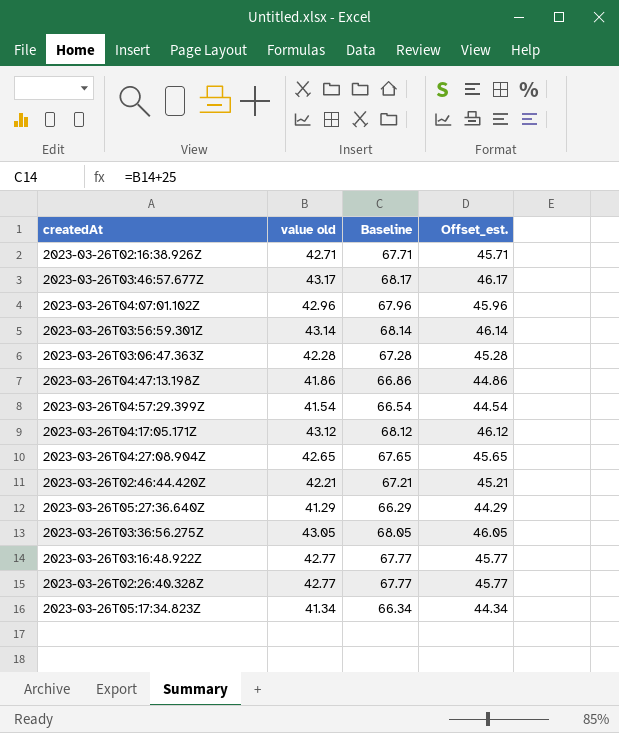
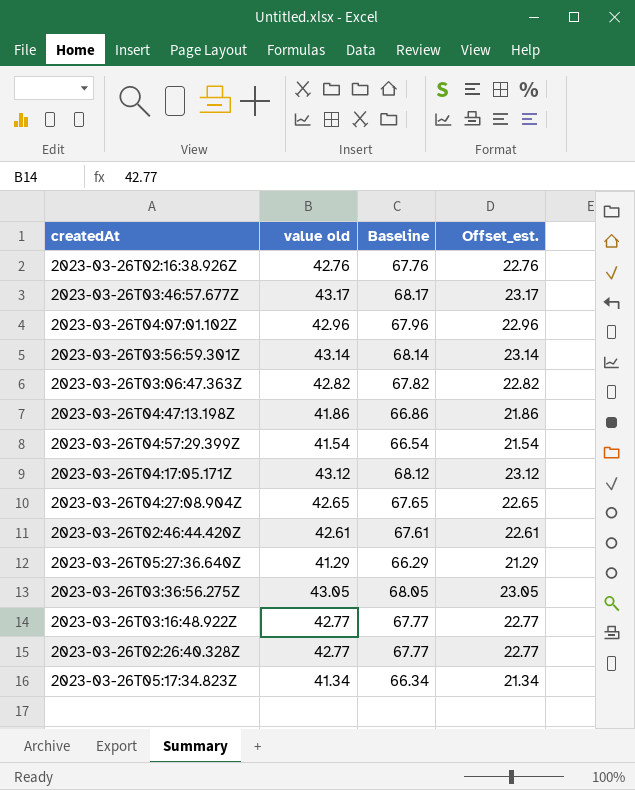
column Offset_est. | formula: [value old] + 3 -> [value old] - 20
2023-03-26T02:16:38.926Z | value old: 42.71 -> 42.76
2023-03-26T02:16:38.926Z | Baseline: 67.71 -> 67.76
2023-03-26T03:06:47.363Z | value old: 42.28 -> 42.82
2023-03-26T03:06:47.363Z | Baseline: 67.28 -> 67.82
2023-03-26T02:46:44.420Z | value old: 42.21 -> 42.61
2023-03-26T02:46:44.420Z | Baseline: 67.21 -> 67.61

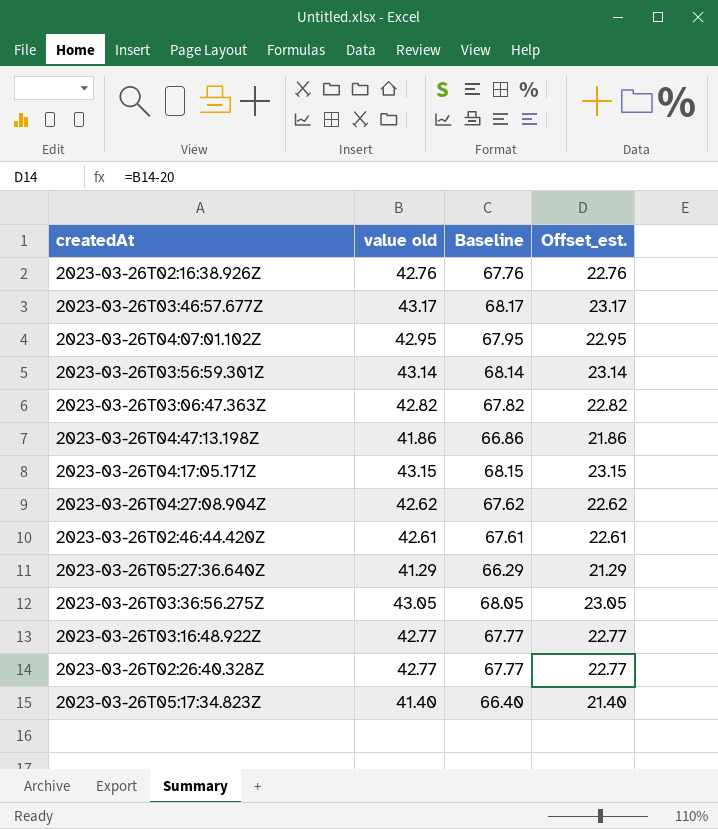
row 2023-03-26T04:57:29.399Z: 41.54 | 66.54 | 21.54 -> none
2023-03-26T04:07:01.102Z | value old: 42.96 -> 42.95
2023-03-26T04:07:01.102Z | Baseline: 67.96 -> 67.95
2023-03-26T04:07:01.102Z | Offset_est.: 22.96 -> 22.95
2023-03-26T04:17:05.171Z | value old: 43.12 -> 43.15
2023-03-26T04:17:05.171Z | Baseline: 68.12 -> 68.15
2023-03-26T04:17:05.171Z | Offset_est.: 23.12 -> 23.15
2023-03-26T04:27:08.904Z | value old: 42.65 -> 42.62
2023-03-26T04:27:08.904Z | Baseline: 67.65 -> 67.62
2023-03-26T04:27:08.904Z | Offset_est.: 22.65 -> 22.62
2023-03-26T05:17:34.823Z | value old: 41.34 -> 41.40
2023-03-26T05:17:34.823Z | Baseline: 66.34 -> 66.40
2023-03-26T05:17:34.823Z | Offset_est.: 21.34 -> 21.40

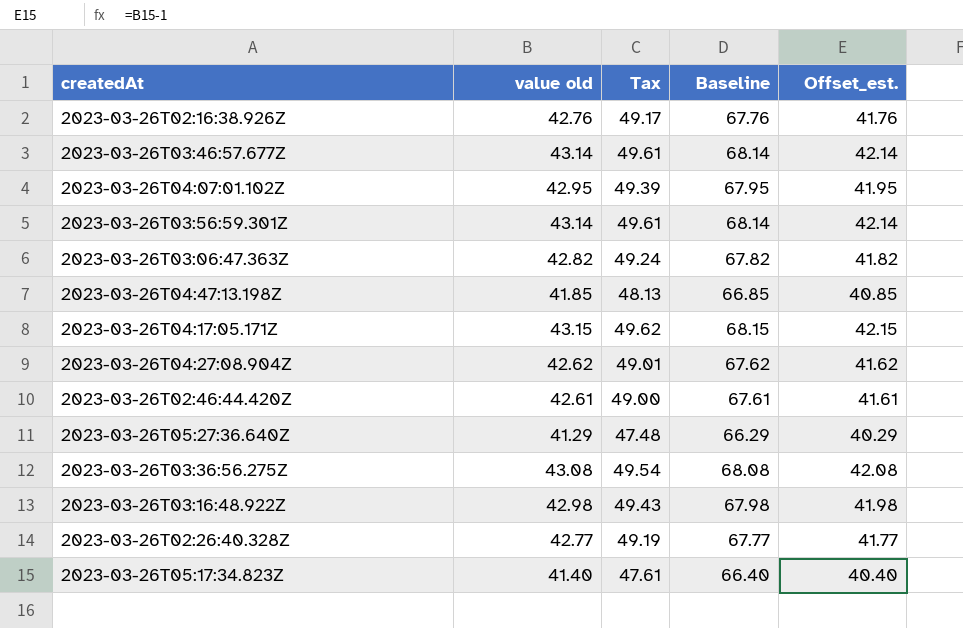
column Tax | formula: none -> [value old] * 1.15
column Offset_est. | formula: [value old] - 20 -> [value old] - 1
2023-03-26T03:46:57.677Z | value old: 43.17 -> 43.14
2023-03-26T03:46:57.677Z | Baseline: 68.17 -> 68.14
2023-03-26T04:47:13.198Z | value old: 41.86 -> 41.85
2023-03-26T04:47:13.198Z | Baseline: 66.86 -> 66.85
2023-03-26T03:36:56.275Z | value old: 43.05 -> 43.08
2023-03-26T03:36:56.275Z | Baseline: 68.05 -> 68.08
2023-03-26T03:16:48.922Z | value old: 42.77 -> 42.98
2023-03-26T03:16:48.922Z | Baseline: 67.77 -> 67.98

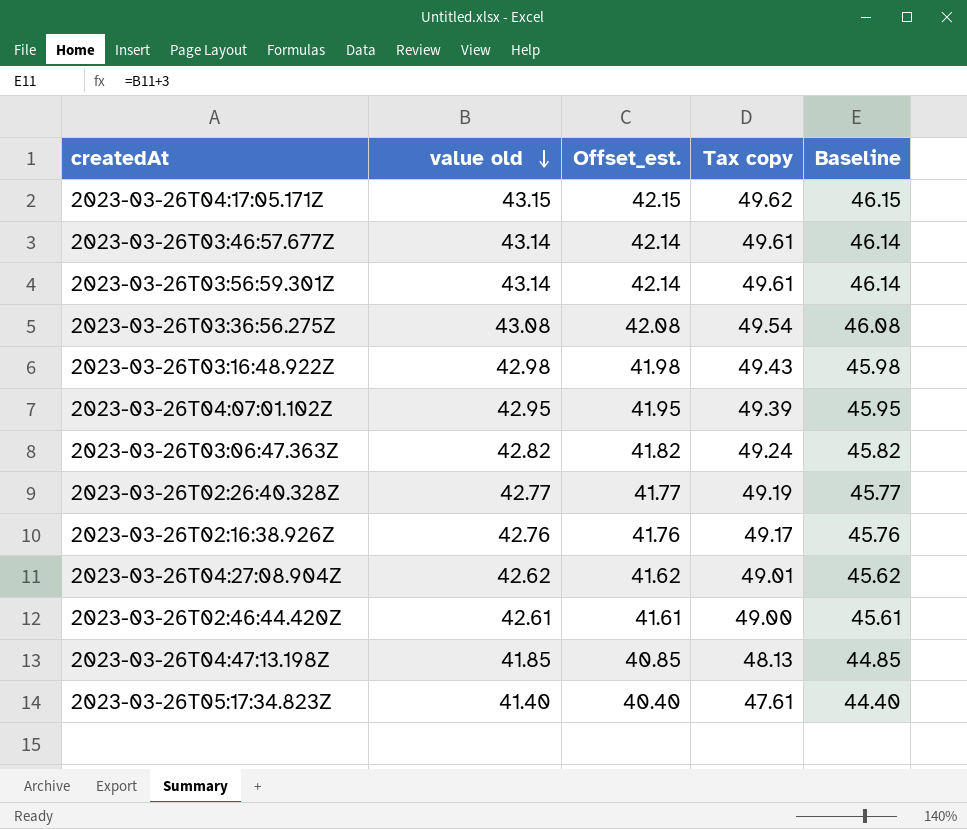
row order: none -> value old descending
column Offset_est. | position: 5 -> 3
column name: Tax -> Tax copy
column Baseline | formula: [value old] + 25 -> [value old] + 3
row 2023-03-26T05:27:36.640Z: 41.29 | 47.48 | 66.29 | 40.29 -> none

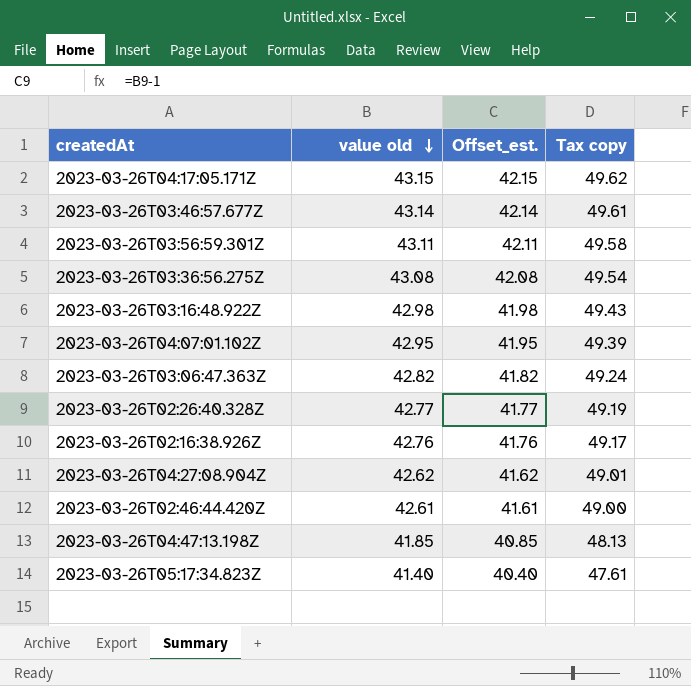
column Baseline | formula: [value old] + 3 -> none
2023-03-26T03:56:59.301Z | value old: 43.14 -> 43.11
2023-03-26T03:56:59.301Z | Offset_est.: 42.14 -> 42.11
2023-03-26T03:56:59.301Z | Tax copy: 49.61 -> 49.58

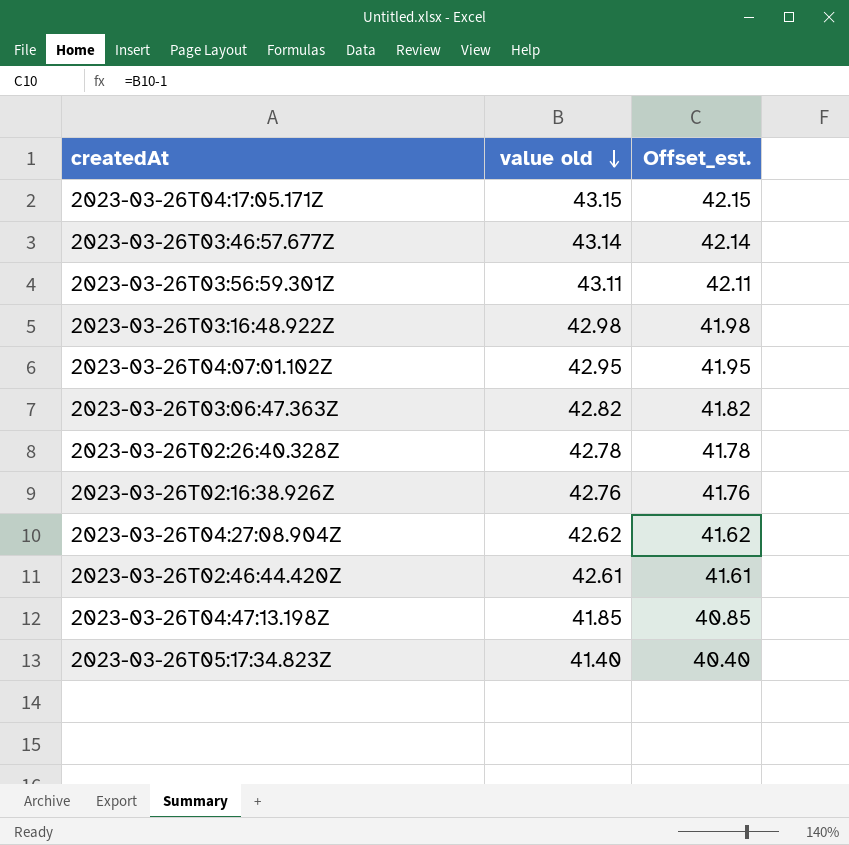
column Tax copy | formula: [value old] * 1.15 -> none
row 2023-03-26T03:36:56.275Z: 43.08 | 42.08 | 49.54 -> none
2023-03-26T02:26:40.328Z | value old: 42.77 -> 42.78
2023-03-26T02:26:40.328Z | Offset_est.: 41.77 -> 41.78

